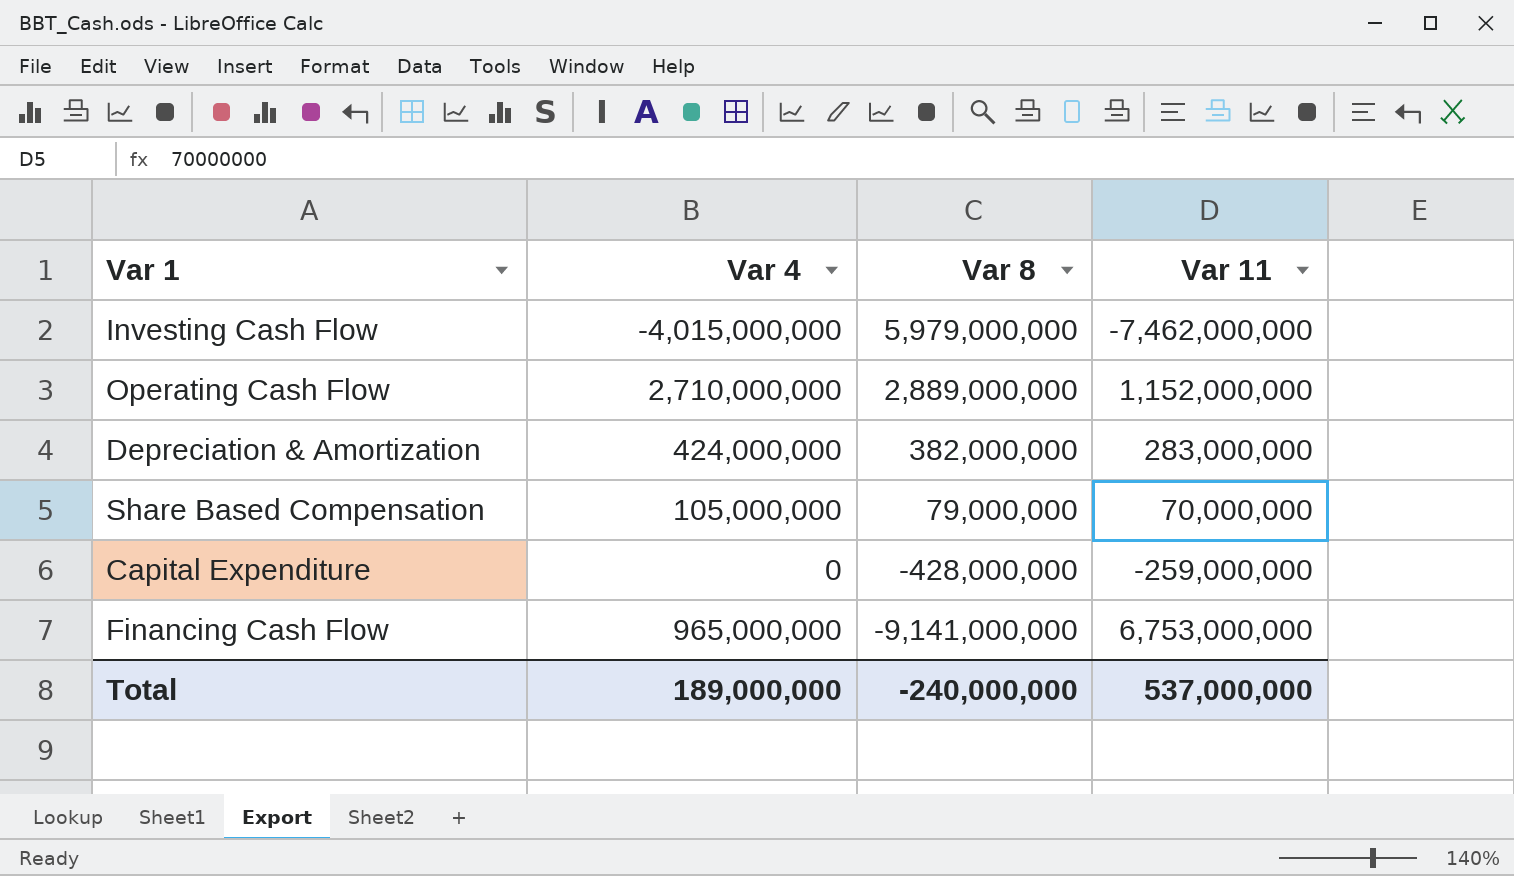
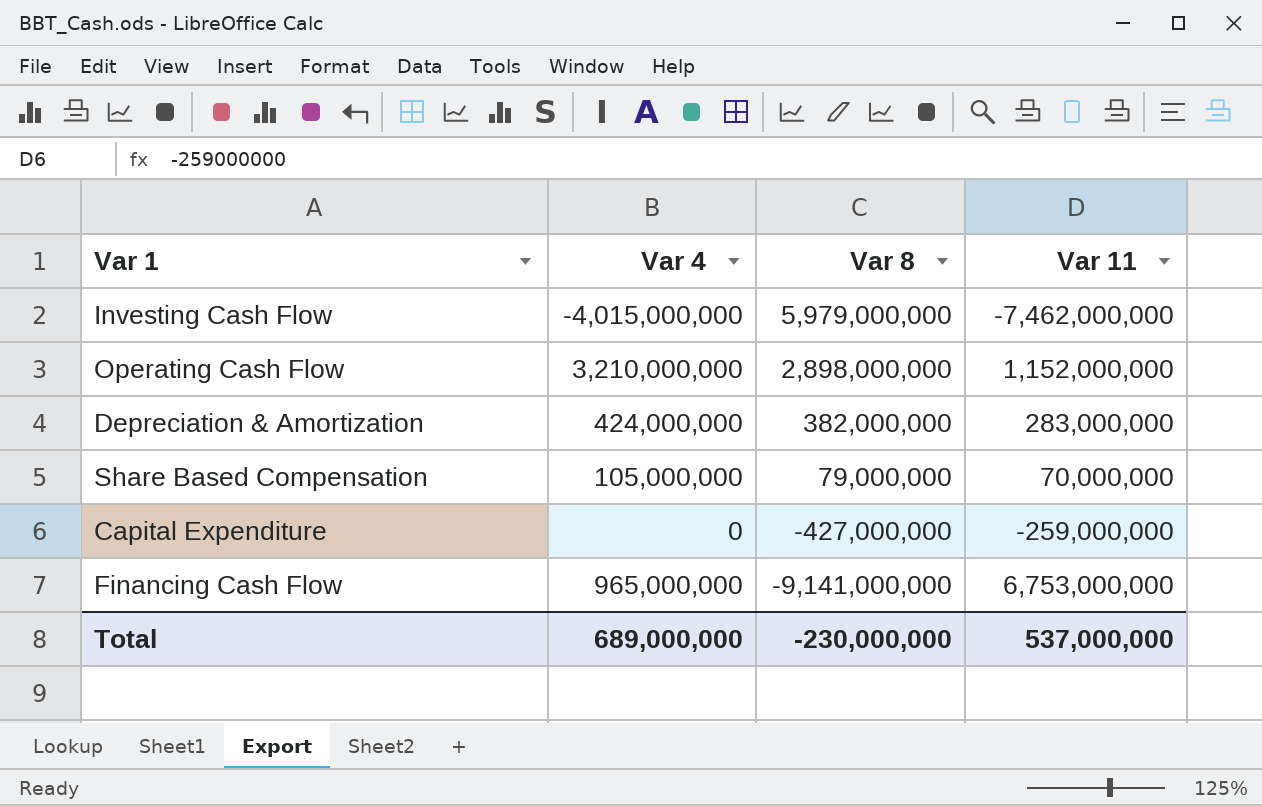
Operating Cash Flow | Var 4: 2,710,000,000 -> 3,210,000,000
Operating Cash Flow | Var 8: 2,889,000,000 -> 2,898,000,000
Capital Expenditure | Var 8: -428,000,000 -> -427,000,000
Total | Var 4: 189,000,000 -> 689,000,000
Total | Var 8: -240,000,000 -> -230,000,000

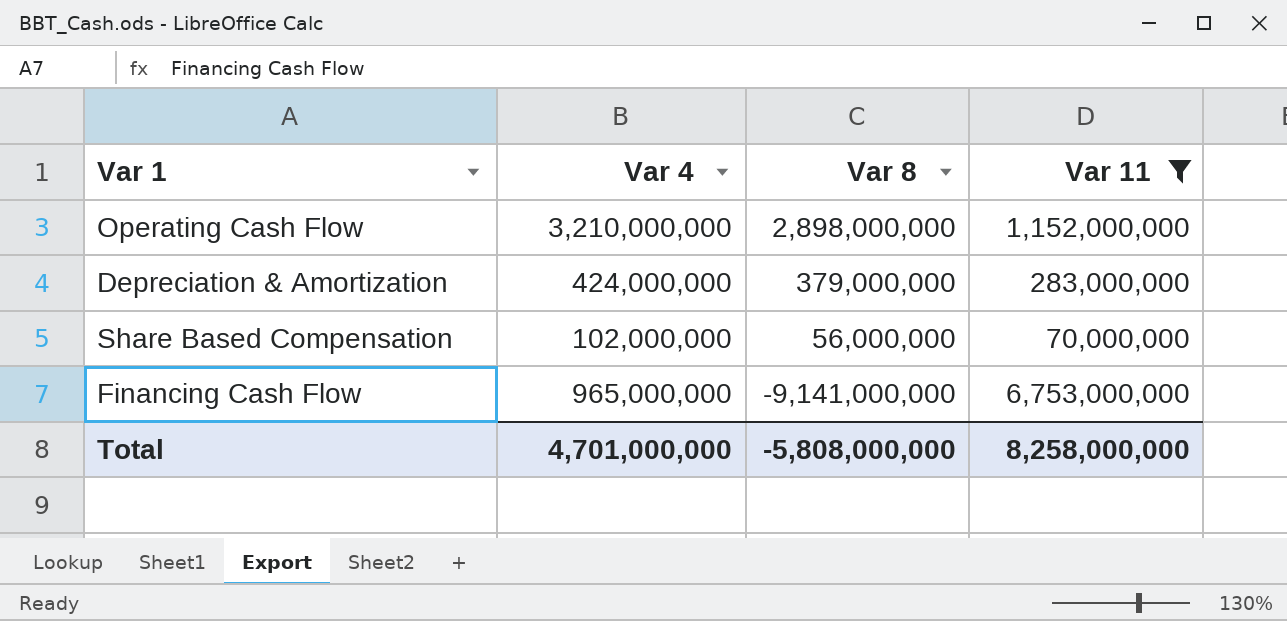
filter: none -> Var 11 >= 70,000,000
Depreciation & Amortization | Var 8: 382,000,000 -> 379,000,000
Share Based Compensation | Var 4: 105,000,000 -> 102,000,000
Share Based Compensation | Var 8: 79,000,000 -> 56,000,000
Total | Var 4: 689,000,000 -> 4,701,000,000
Total | Var 8: -230,000,000 -> -5,808,000,000
Total | Var 11: 537,000,000 -> 8,258,000,000

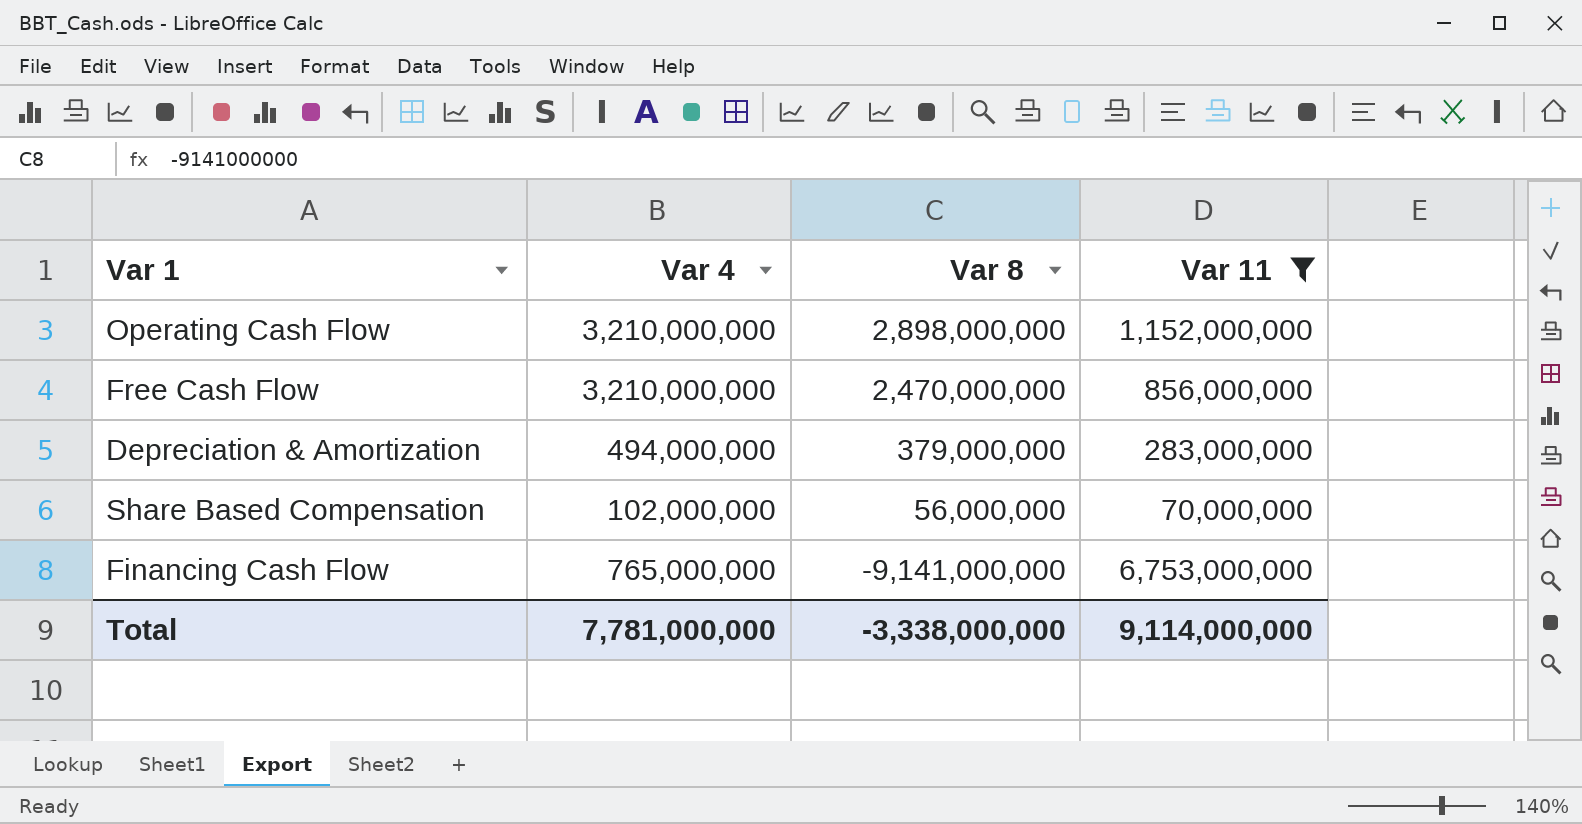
row Free Cash Flow: none -> 3,210,000,000 | 2,470,000,000 | 856,000,000
Depreciation & Amortization | Var 4: 424,000,000 -> 494,000,000
Financing Cash Flow | Var 4: 965,000,000 -> 765,000,000
Total | Var 4: 4,701,000,000 -> 7,781,000,000
Total | Var 8: -5,808,000,000 -> -3,338,000,000
Total | Var 11: 8,258,000,000 -> 9,114,000,000

